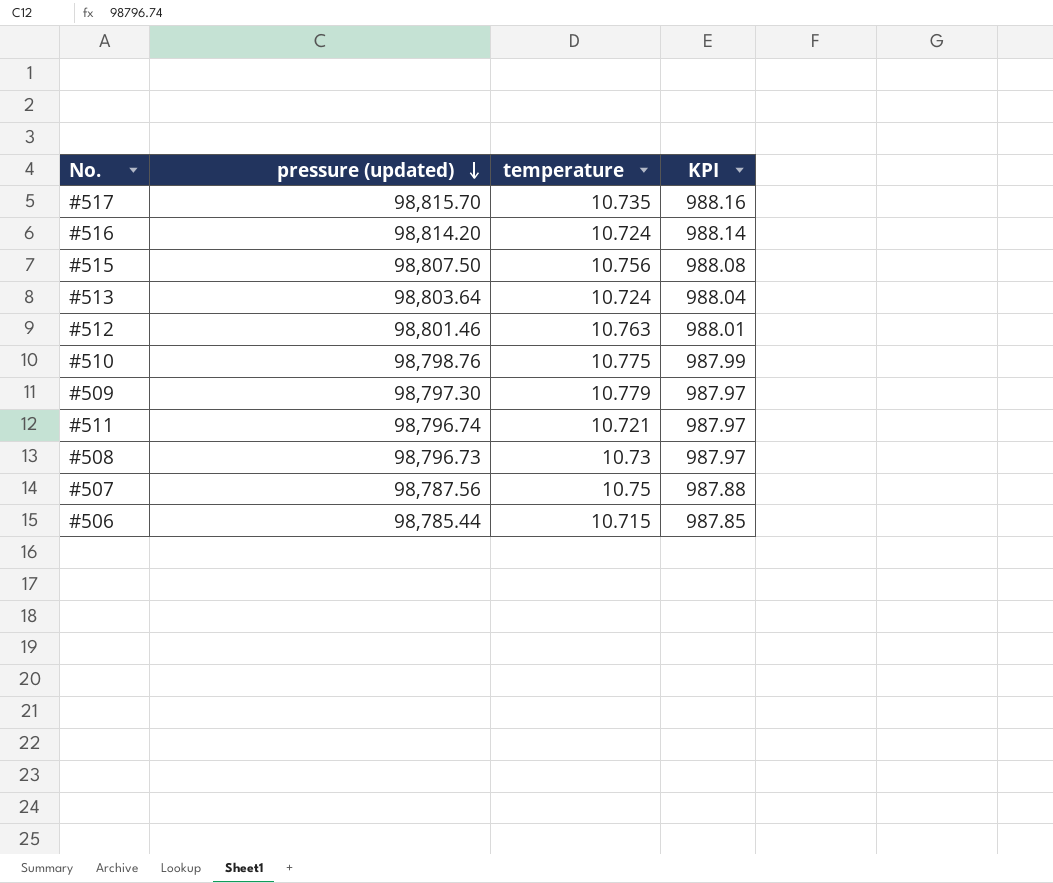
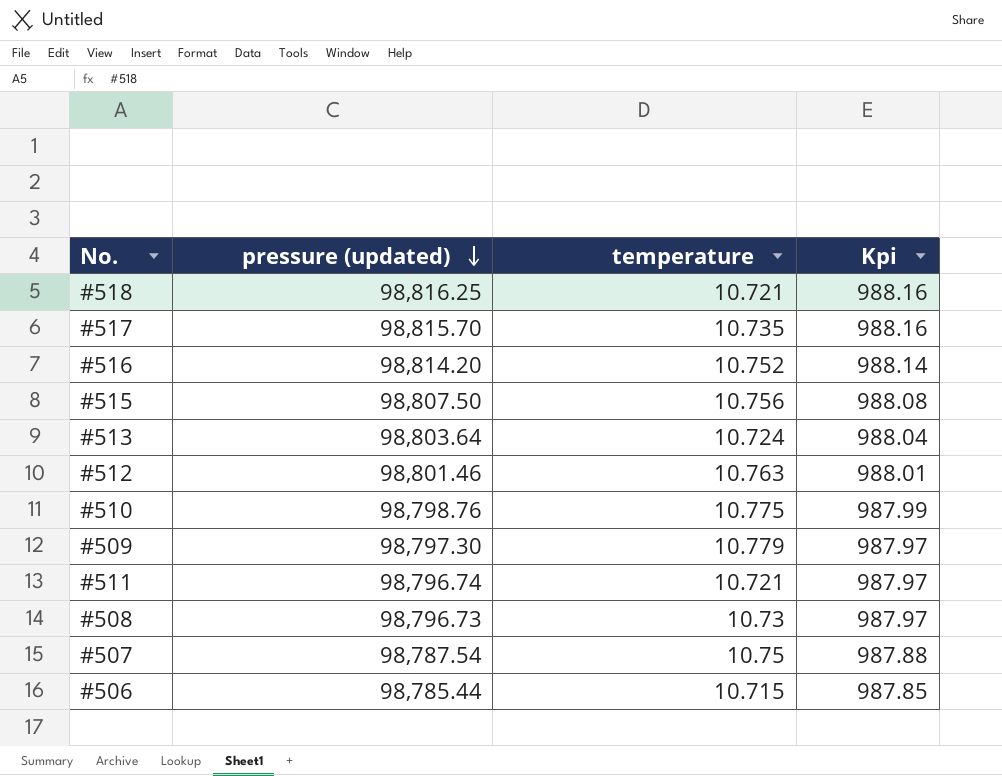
column name: KPI -> Kpi
row #518: none -> 98,816.25 | 10.721 | 988.16
#516 | temperature: 10.724 -> 10.752
#507 | pressure (updated): 98,787.56 -> 98,787.54

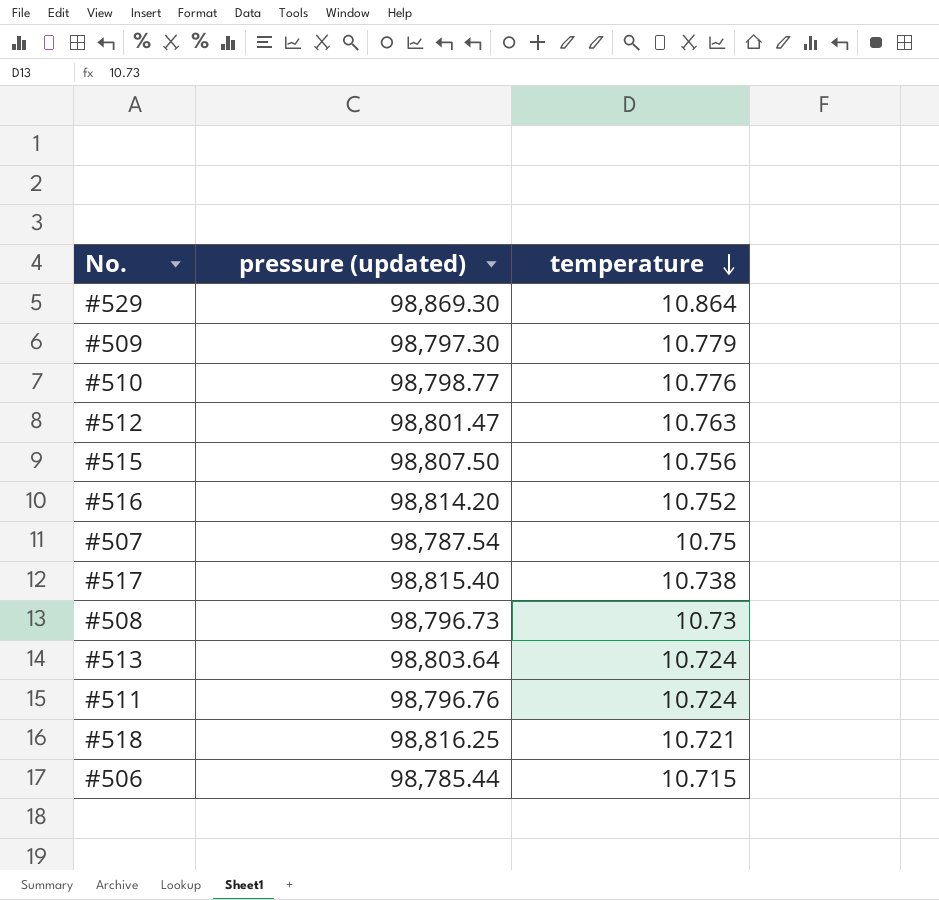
row order: pressure (updated) descending -> temperature descending
column Kpi | formula: [pressure (updated)] * 0.01 -> none
row #529: none -> 98,869.30 | 10.864
#510 | pressure (updated): 98,798.76 -> 98,798.77
#510 | temperature: 10.775 -> 10.776
#512 | pressure (updated): 98,801.46 -> 98,801.47
#517 | pressure (updated): 98,815.70 -> 98,815.40
#517 | temperature: 10.735 -> 10.738
#511 | pressure (updated): 98,796.74 -> 98,796.76
#511 | temperature: 10.721 -> 10.724

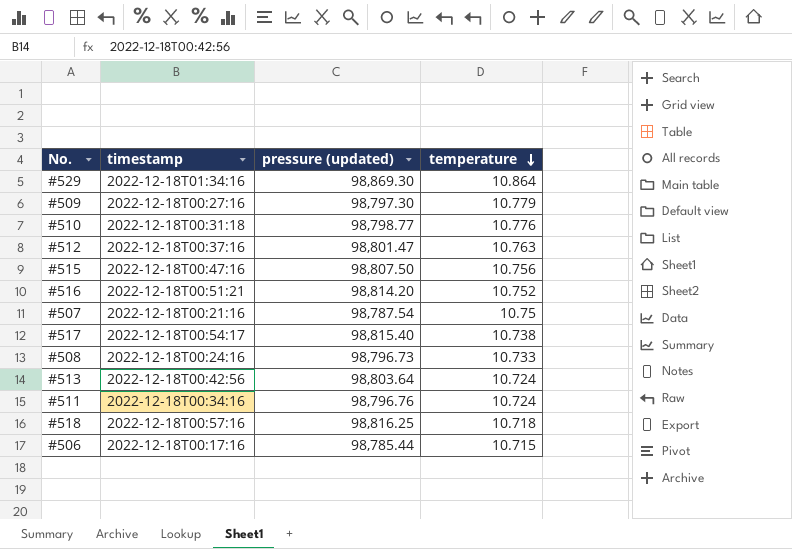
column timestamp | position: none -> 2
#508 | temperature: 10.73 -> 10.733
#518 | temperature: 10.721 -> 10.718

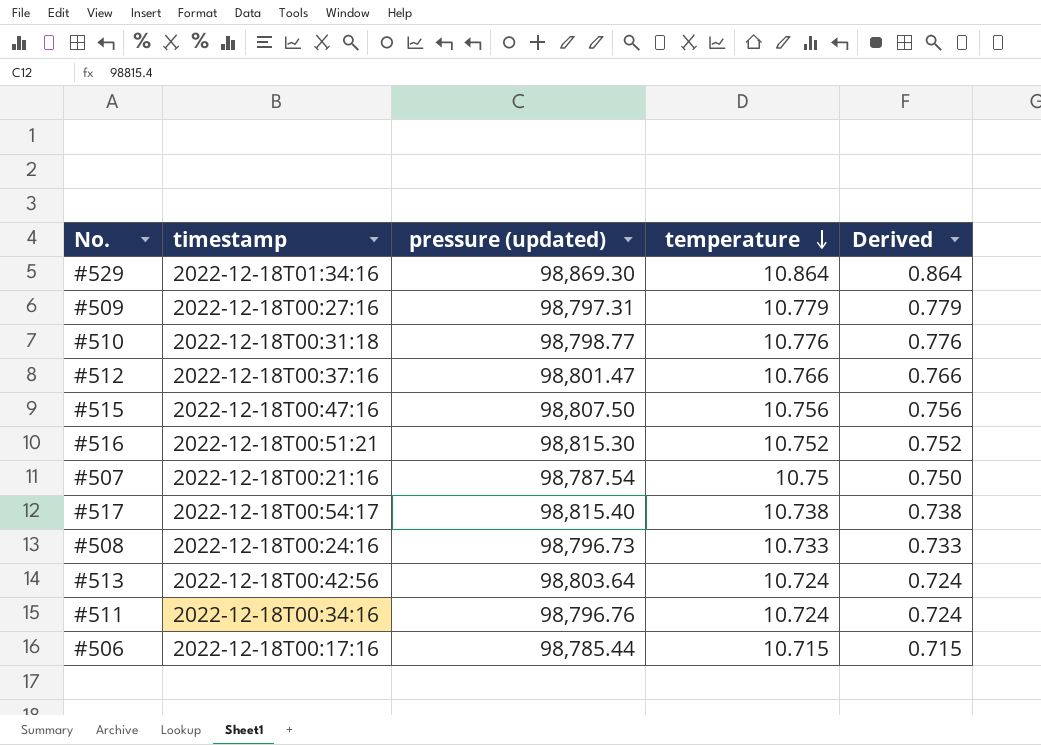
column Derived | formula: none -> [temperature] - 10
row #518: 2022-12-18T00:57:16 | 98,816.25 | 10.718 -> none
#509 | pressure (updated): 98,797.30 -> 98,797.31
#512 | temperature: 10.763 -> 10.766
#516 | pressure (updated): 98,814.20 -> 98,815.30

